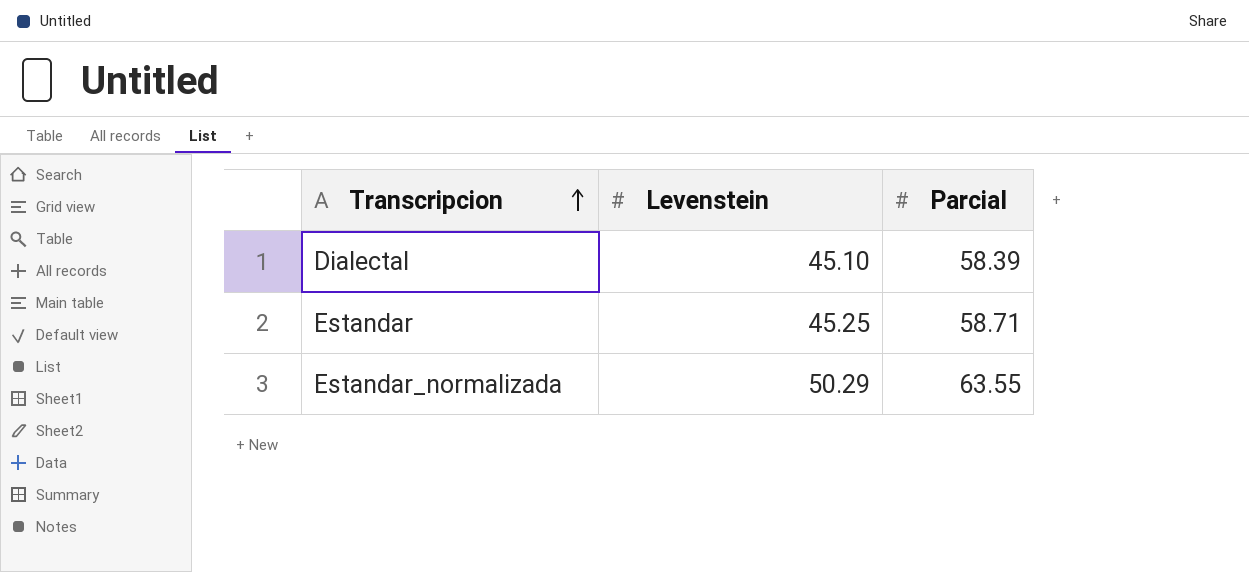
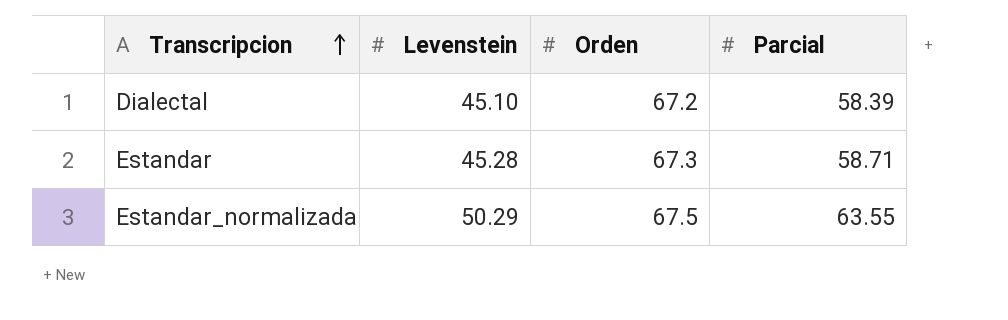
column Orden | position: none -> 3
Estandar | Levenstein: 45.25 -> 45.28

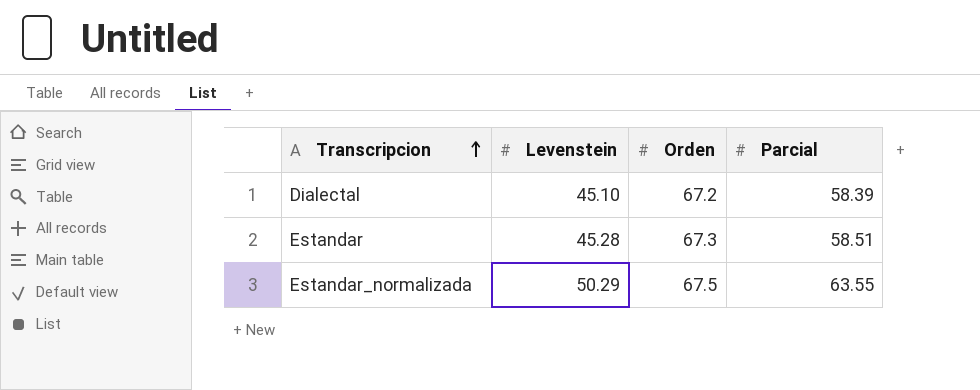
Estandar | Parcial: 58.71 -> 58.51

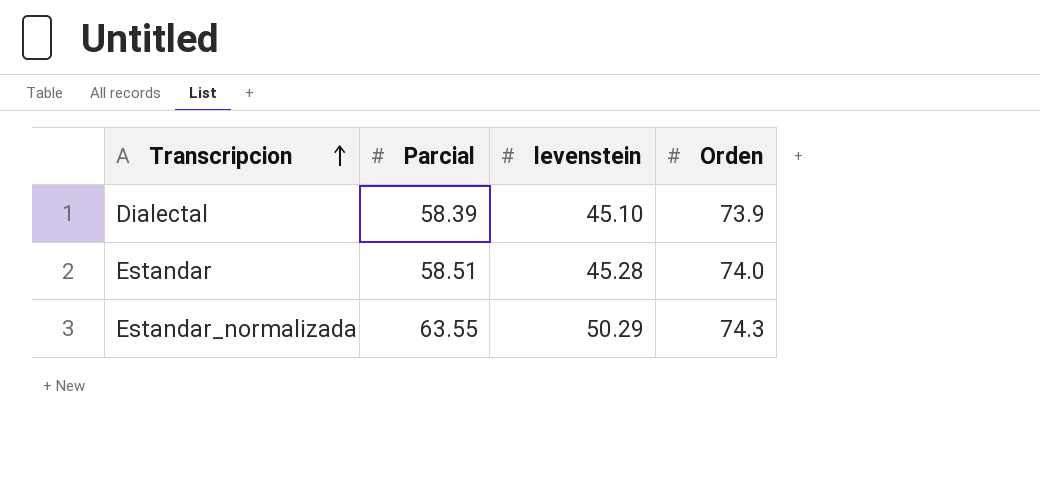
column Parcial | position: 4 -> 2
column name: Levenstein -> levenstein
Dialectal | Orden: 67.2 -> 73.9
Estandar | Orden: 67.3 -> 74.0
Estandar_normalizada | Orden: 67.5 -> 74.3

